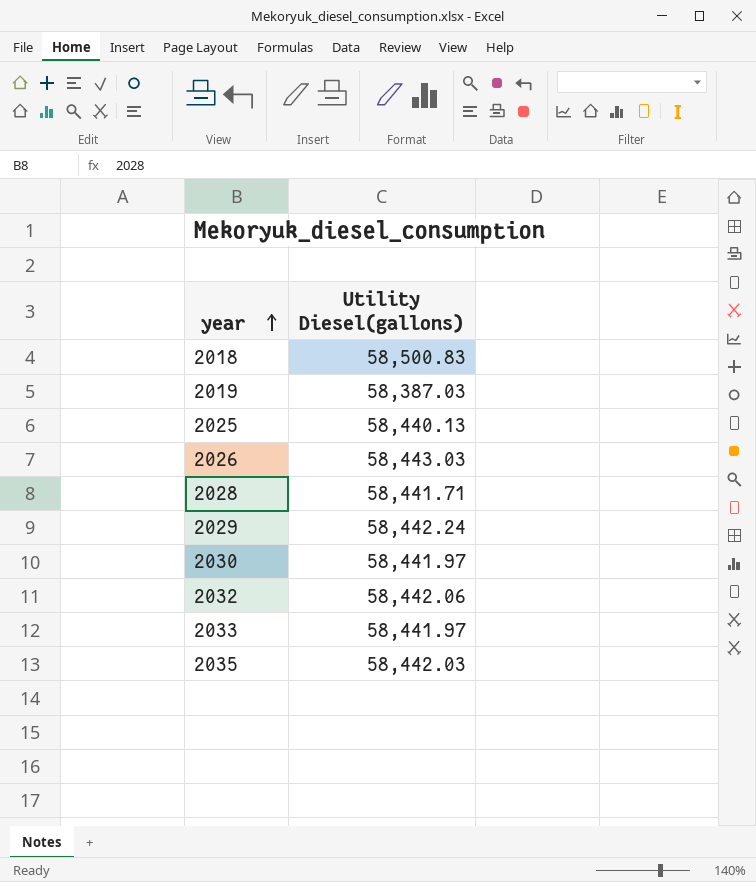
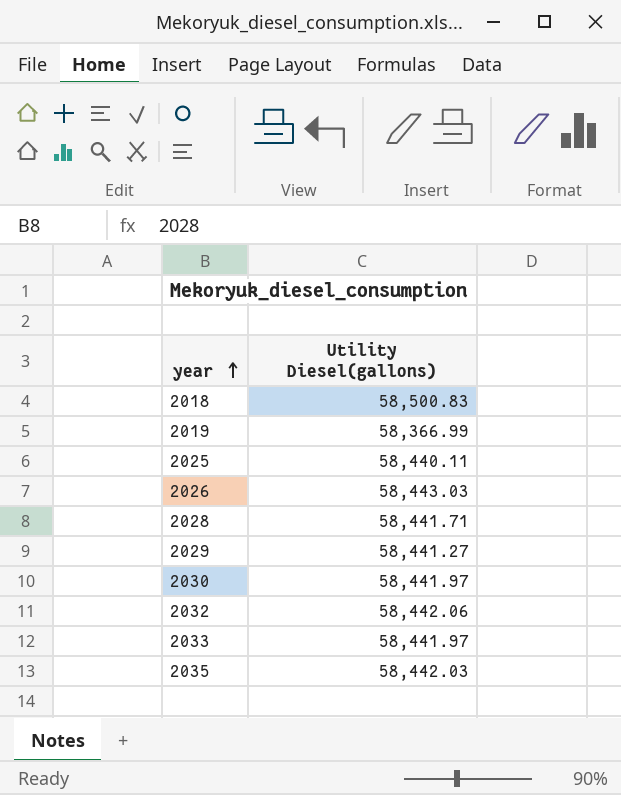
2019 | Utility Diesel(gallons): 58,387.03 -> 58,366.99
2025 | Utility Diesel(gallons): 58,440.13 -> 58,440.11
2029 | Utility Diesel(gallons): 58,442.24 -> 58,441.27

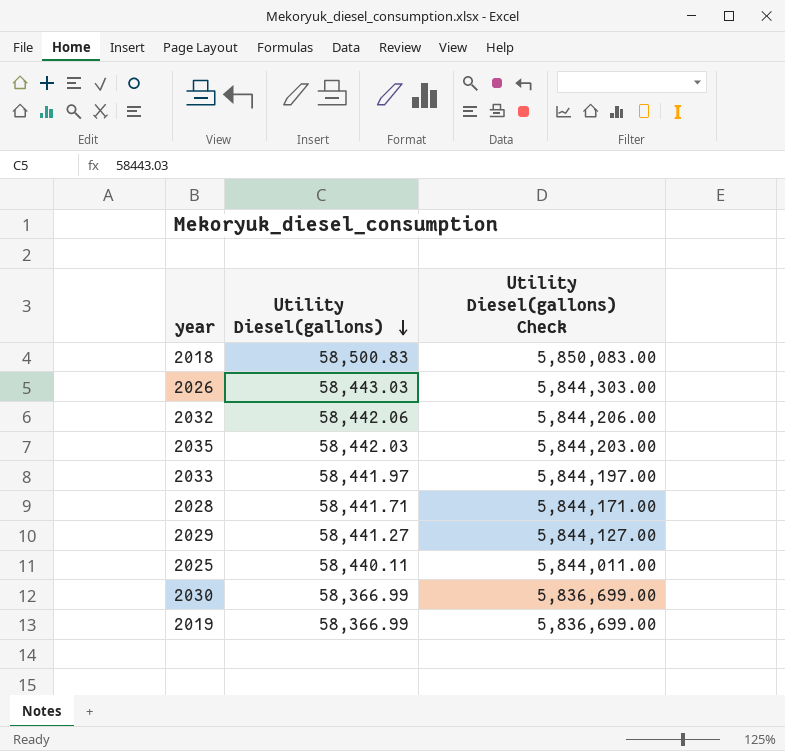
row order: year ascending -> Utility Diesel(gallons) descending
column Utility Diesel(gallons) Check | formula: none -> [Utility Diesel(gallons)] * 100
2030 | Utility Diesel(gallons): 58,441.97 -> 58,366.99

